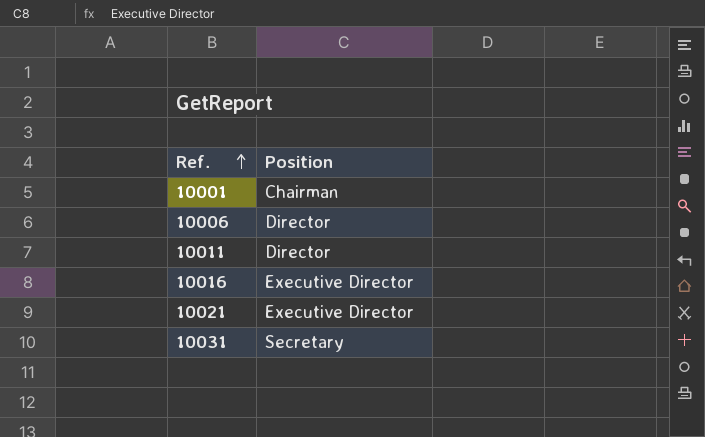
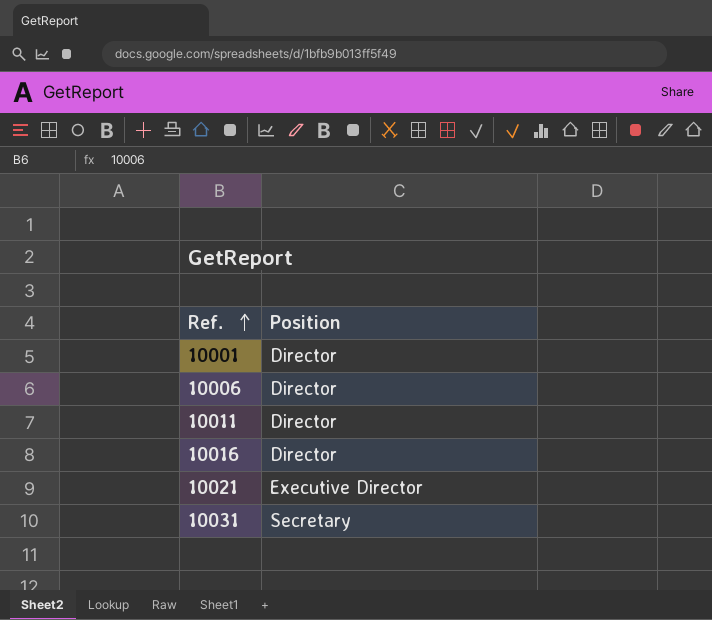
10001 | Position: Chairman -> Director
10016 | Position: Executive Director -> Director

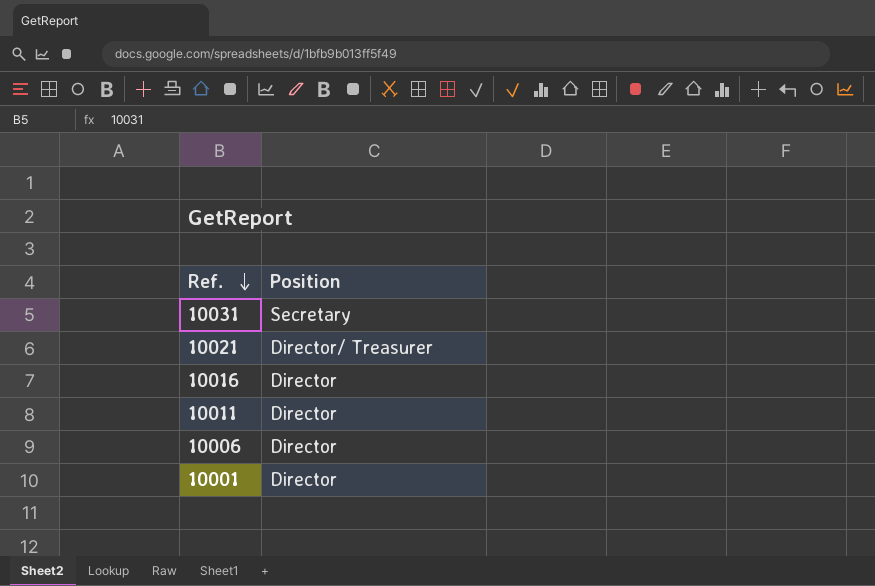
row order: Ref. ascending -> Ref. descending
10021 | Position: Executive Director -> Director/ Treasurer

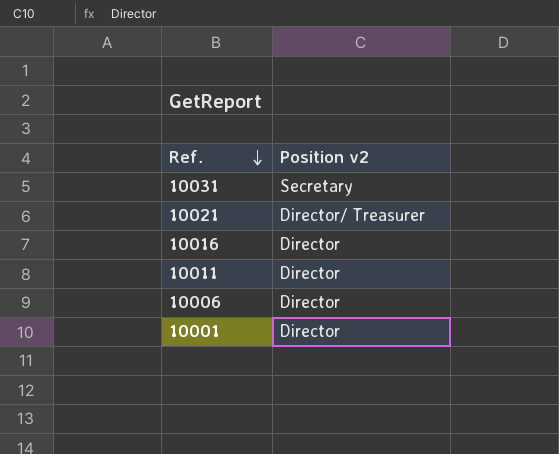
column name: Position -> Position v2

